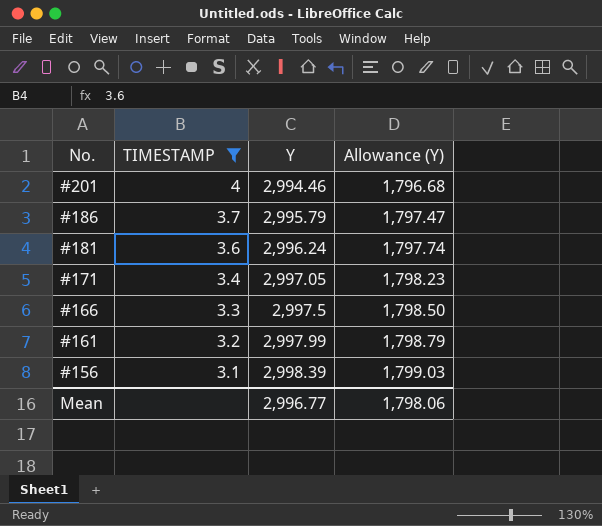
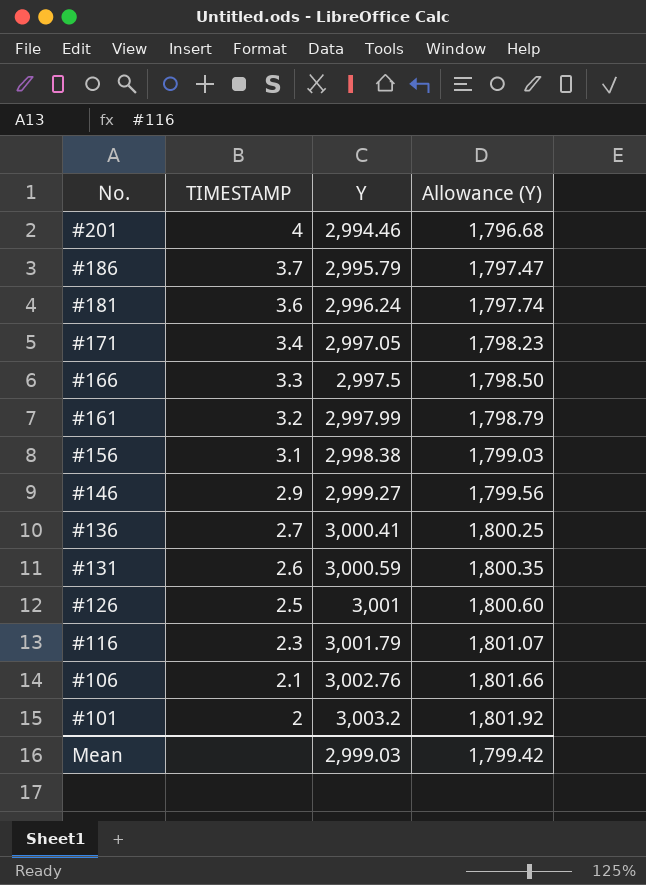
filter: TIMESTAMP >= 3.1 -> none
#156 | Y: 2,998.39 -> 2,998.38
Mean | Y: 2,996.77 -> 2,999.03
Mean | Allowance (Y): 1,798.06 -> 1,799.42

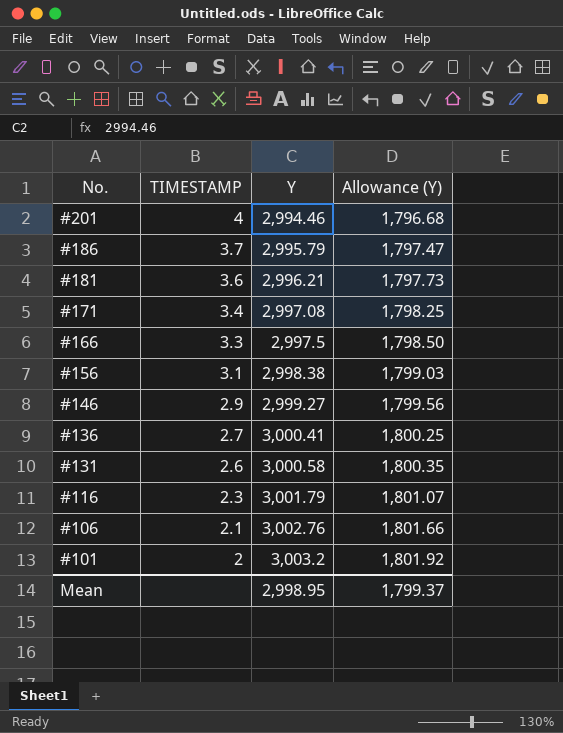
row #161: 3.2 | 2,997.99 | 1,798.79 -> none
row #126: 2.5 | 3,001 | 1,800.60 -> none
#181 | Y: 2,996.24 -> 2,996.21
#181 | Allowance (Y): 1,797.74 -> 1,797.73
#171 | Y: 2,997.05 -> 2,997.08
#171 | Allowance (Y): 1,798.23 -> 1,798.25
#131 | Y: 3,000.59 -> 3,000.58
Mean | Y: 2,999.03 -> 2,998.95
Mean | Allowance (Y): 1,799.42 -> 1,799.37

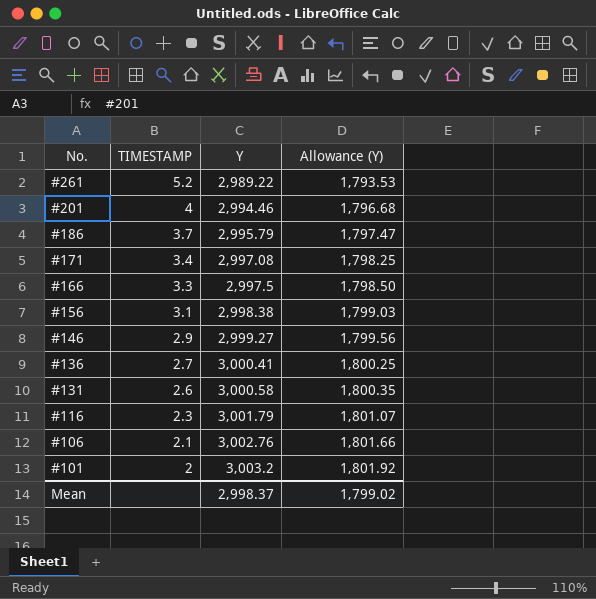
row #181: 3.6 | 2,996.21 | 1,797.73 -> none
row #261: none -> 5.2 | 2,989.22 | 1,793.53
Mean | Y: 2,998.95 -> 2,998.37
Mean | Allowance (Y): 1,799.37 -> 1,799.02

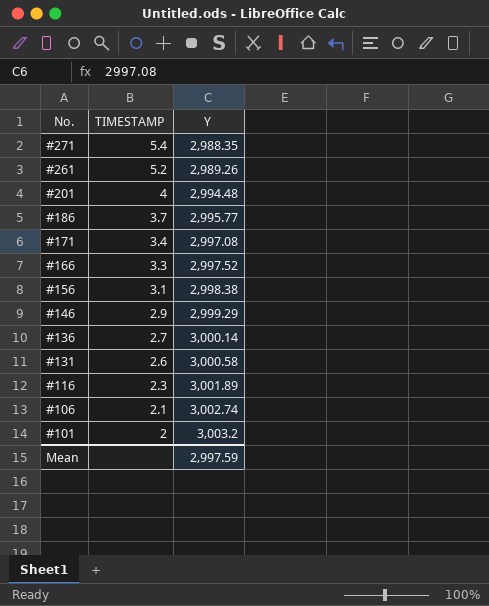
column Allowance (Y) | formula: [Y] * 0.6 -> none
row #271: none -> 5.4 | 2,988.35
#261 | Y: 2,989.22 -> 2,989.26
#201 | Y: 2,994.46 -> 2,994.48
#186 | Y: 2,995.79 -> 2,995.77
#166 | Y: 2,997.5 -> 2,997.52
#146 | Y: 2,999.27 -> 2,999.29
#136 | Y: 3,000.41 -> 3,000.14
#116 | Y: 3,001.79 -> 3,001.89
#106 | Y: 3,002.76 -> 3,002.74
Mean | Y: 2,998.37 -> 2,997.59

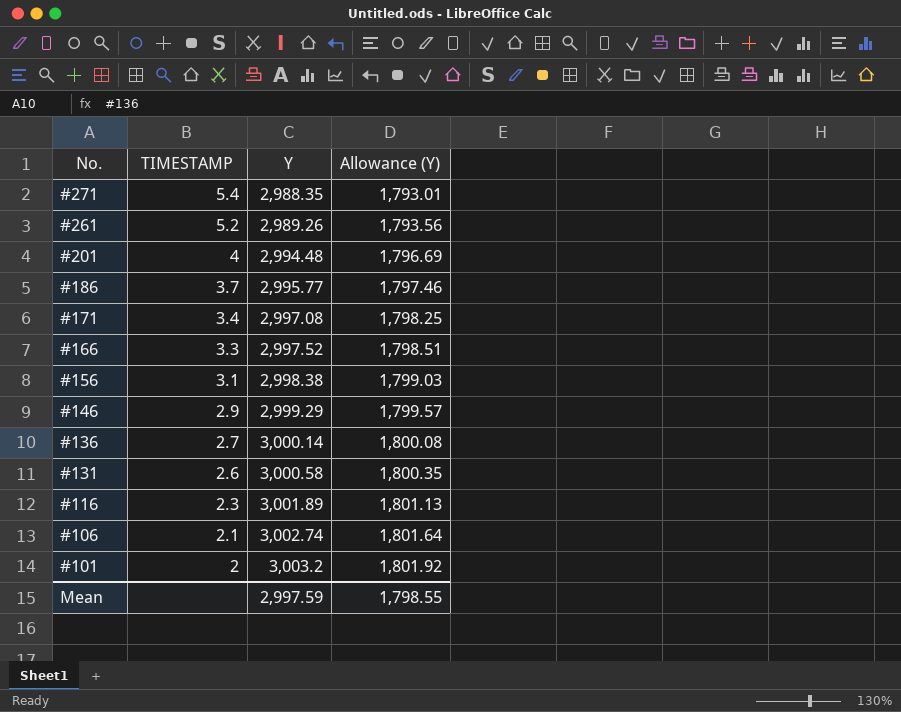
column Allowance (Y) | formula: none -> [Y] * 0.6

